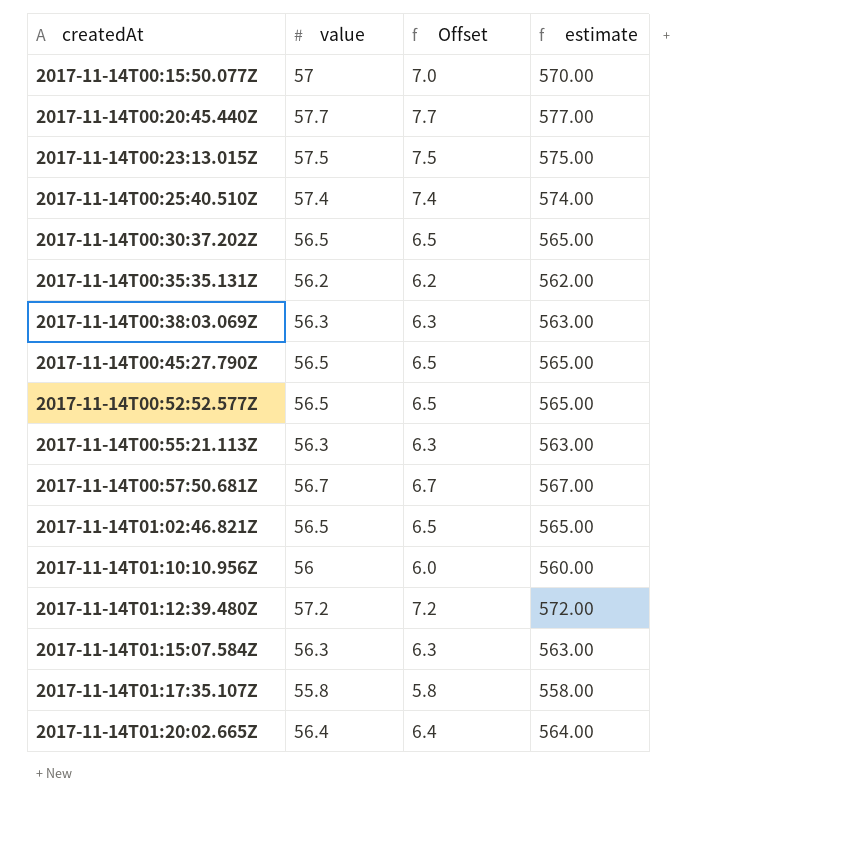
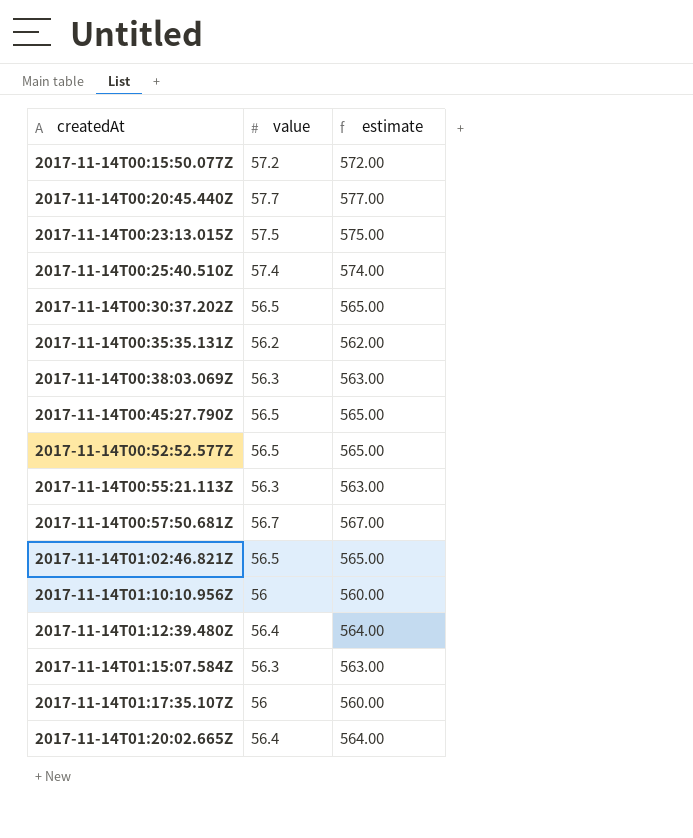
column Offset | formula: [value] - 50 -> none
2017-11-14T00:15:50.077Z | value: 57 -> 57.2
2017-11-14T00:15:50.077Z | estimate: 570.00 -> 572.00
2017-11-14T01:12:39.480Z | value: 57.2 -> 56.4
2017-11-14T01:12:39.480Z | estimate: 572.00 -> 564.00
2017-11-14T01:17:35.107Z | value: 55.8 -> 56
2017-11-14T01:17:35.107Z | estimate: 558.00 -> 560.00

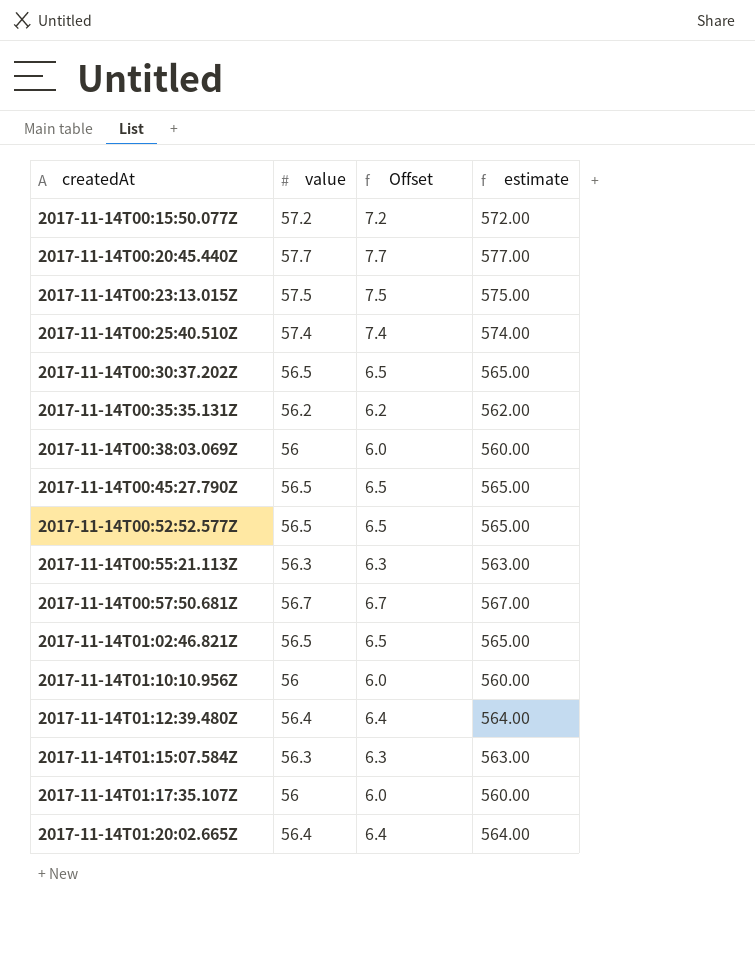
column Offset | formula: none -> [value] - 50
2017-11-14T00:38:03.069Z | value: 56.3 -> 56
2017-11-14T00:38:03.069Z | estimate: 563.00 -> 560.00

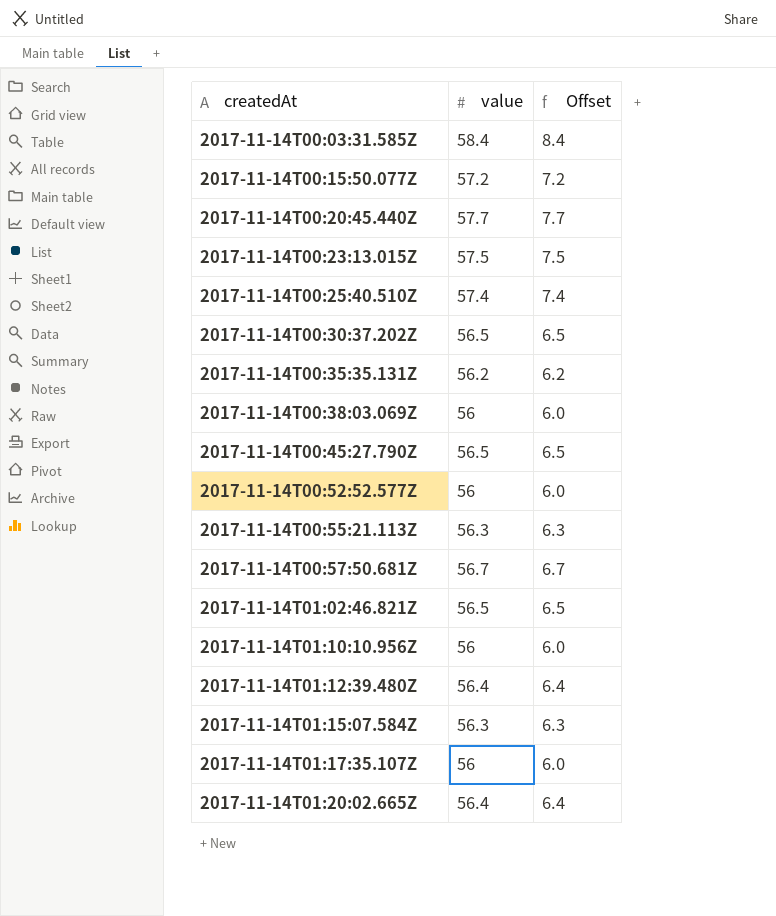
column estimate | formula: [value] * 10 -> none
row 2017-11-14T00:03:31.585Z: none -> 58.4 | 8.4
2017-11-14T00:52:52.577Z | value: 56.5 -> 56
2017-11-14T00:52:52.577Z | Offset: 6.5 -> 6.0

